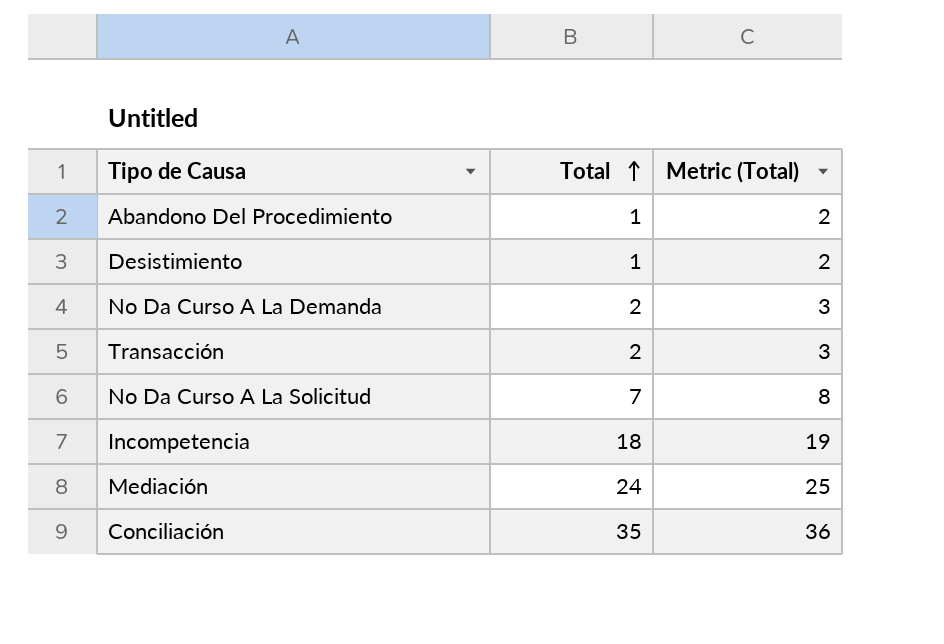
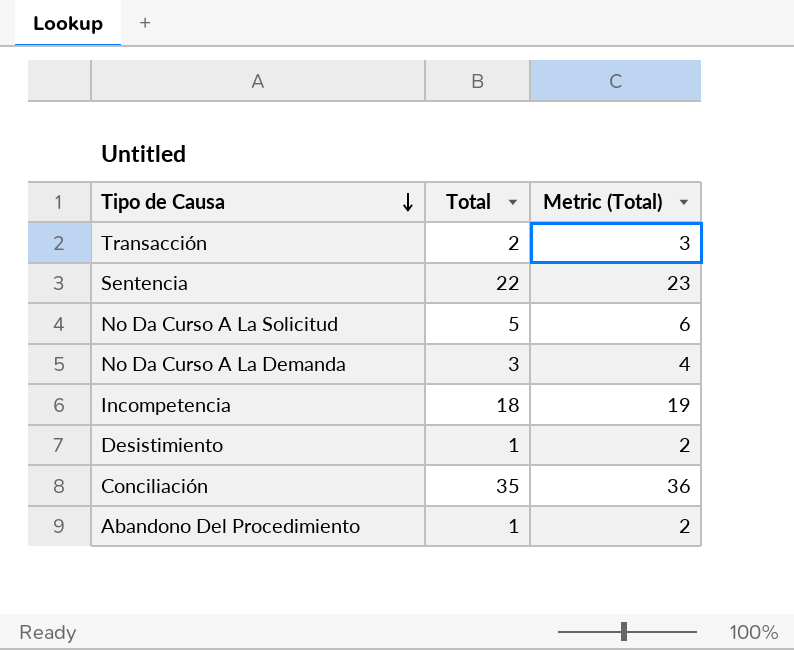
row order: Total ascending -> Tipo de Causa descending
row Mediación: 24 | 25 -> none
row Sentencia: none -> 22 | 23
No Da Curso A La Solicitud | Total: 7 -> 5
No Da Curso A La Solicitud | Metric (Total): 8 -> 6
No Da Curso A La Demanda | Total: 2 -> 3
No Da Curso A La Demanda | Metric (Total): 3 -> 4

